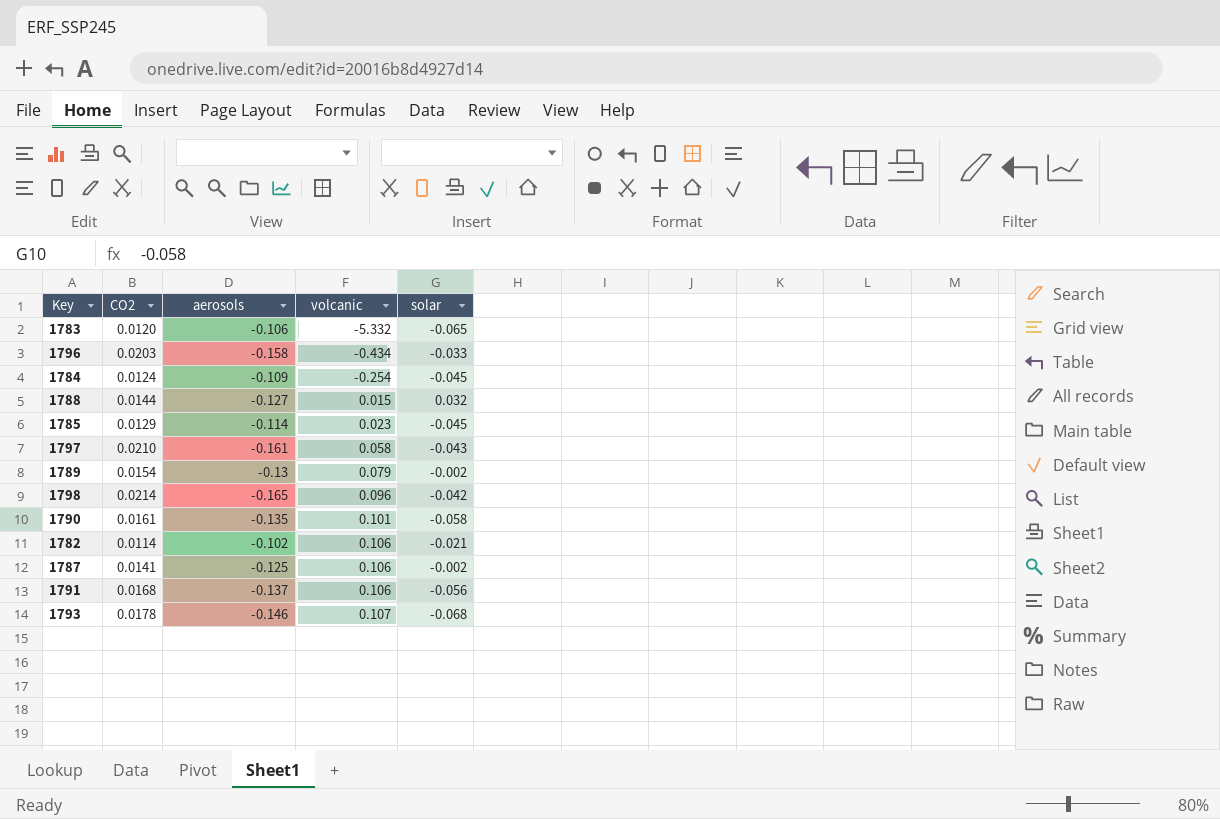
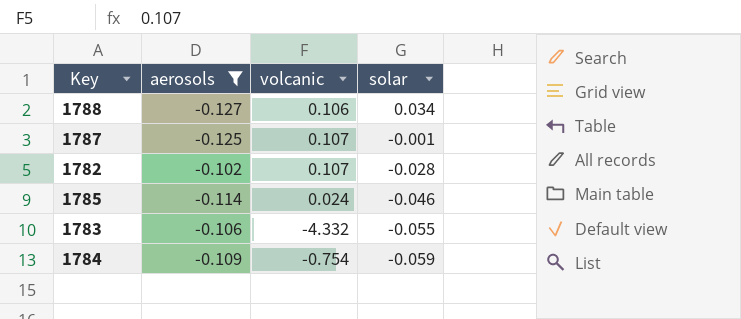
filter: none -> aerosols >= -0.127
row order: volcanic ascending -> solar descending
column CO2 | position: 2 -> none
1788 | volcanic: 0.015 -> 0.106
1788 | solar: 0.032 -> 0.034
1787 | volcanic: 0.106 -> 0.107
1787 | solar: -0.002 -> -0.001
1782 | volcanic: 0.106 -> 0.107
1782 | solar: -0.021 -> -0.028
1785 | volcanic: 0.023 -> 0.024
1785 | solar: -0.045 -> -0.046
1783 | volcanic: -5.332 -> -4.332
1783 | solar: -0.065 -> -0.055
1784 | volcanic: -0.254 -> -0.754
1784 | solar: -0.045 -> -0.059

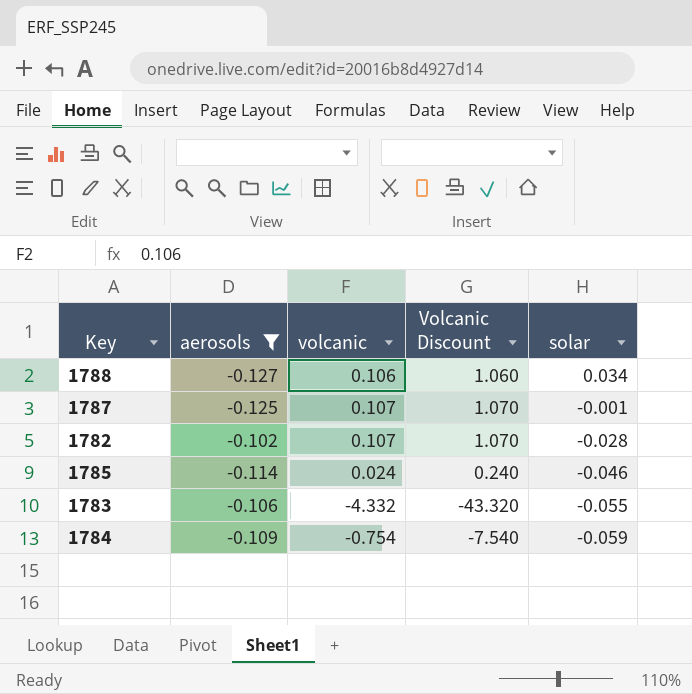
column Volcanic Discount | formula: none -> [volcanic] * 10

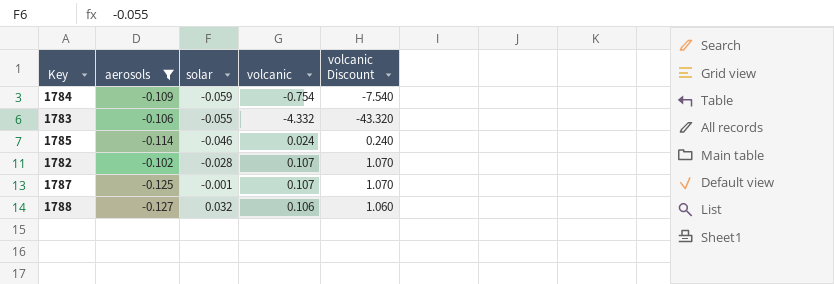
row order: solar descending -> solar ascending
column solar | position: 5 -> 3
column name: Volcanic Discount -> volcanic Discount
1788 | solar: 0.034 -> 0.032

